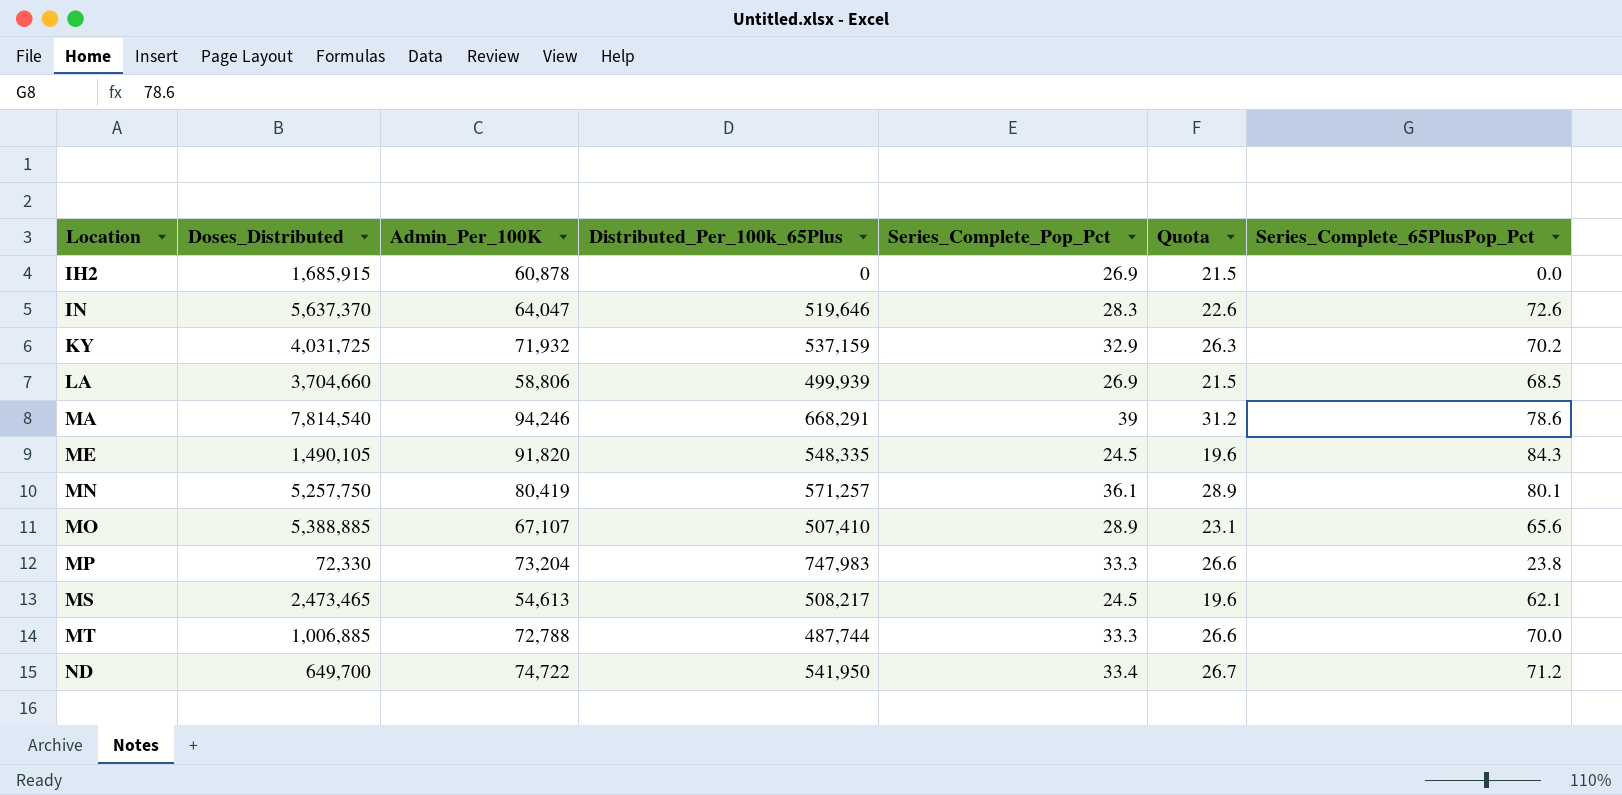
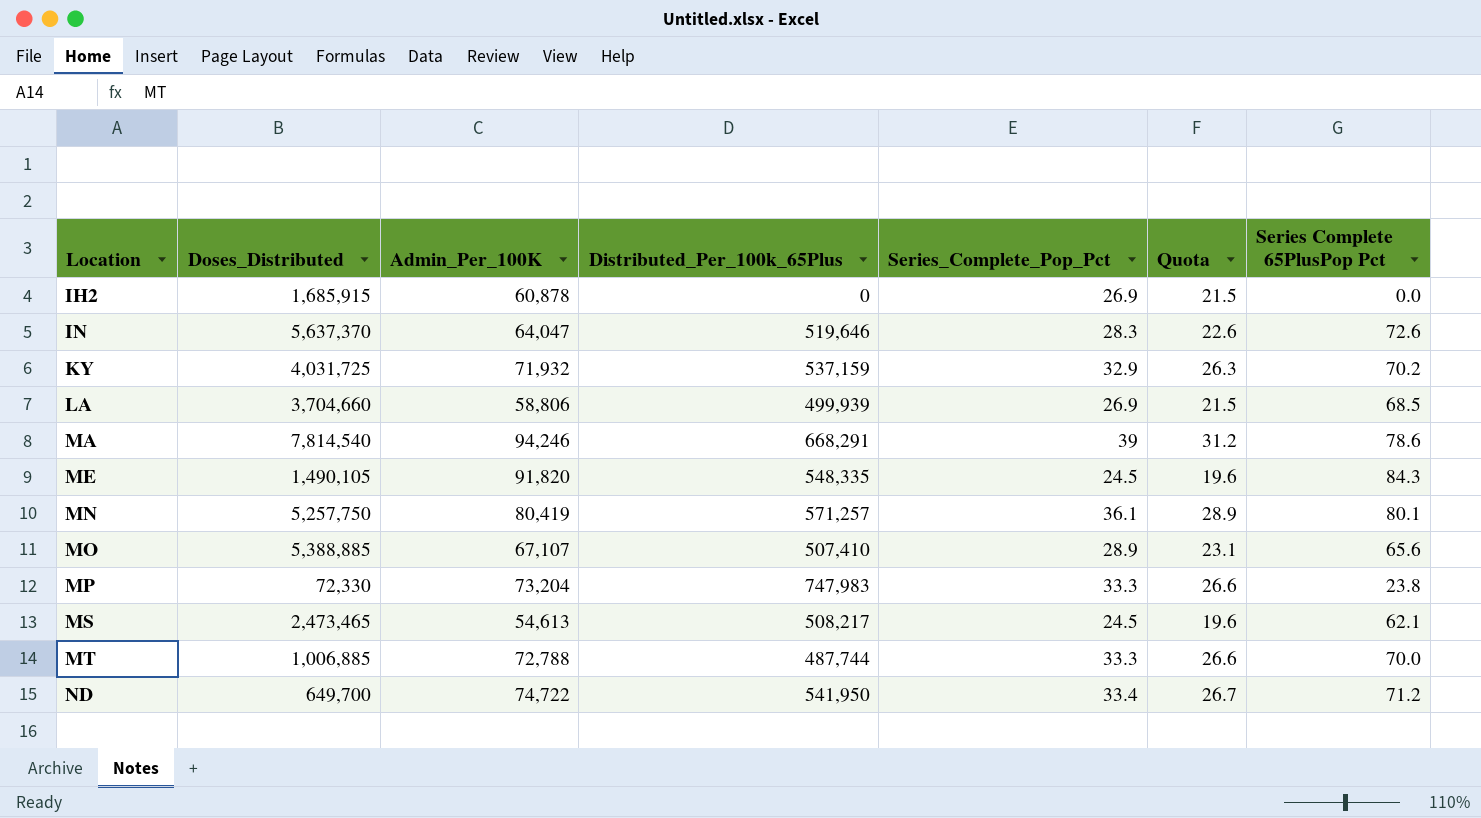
column name: Series_Complete_65PlusPop_Pct -> Series Complete 65PlusPop Pct

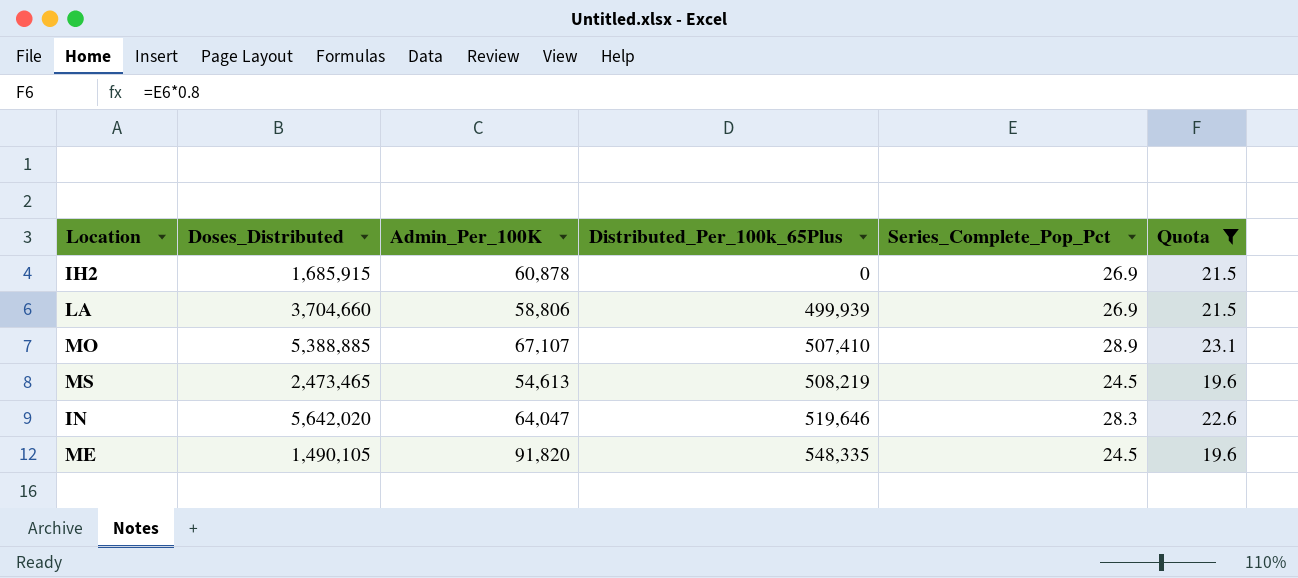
filter: none -> Quota <= 23.1
row order: Location ascending -> Distributed_Per_100k_65Plus ascending
column Series Complete 65PlusPop Pct | position: 7 -> none
MS | Distributed_Per_100k_65Plus: 508,217 -> 508,219
IN | Doses_Distributed: 5,637,370 -> 5,642,020

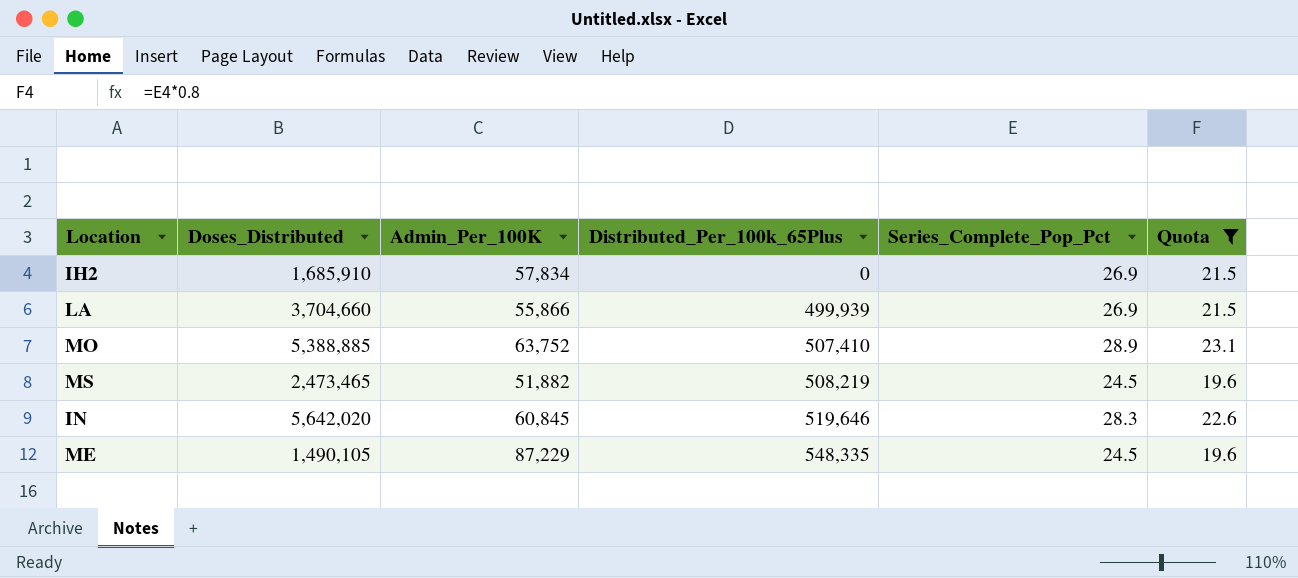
IH2 | Doses_Distributed: 1,685,915 -> 1,685,910
IH2 | Admin_Per_100K: 60,878 -> 57,834
LA | Admin_Per_100K: 58,806 -> 55,866
MO | Admin_Per_100K: 67,107 -> 63,752
MS | Admin_Per_100K: 54,613 -> 51,882
IN | Admin_Per_100K: 64,047 -> 60,845
ME | Admin_Per_100K: 91,820 -> 87,229

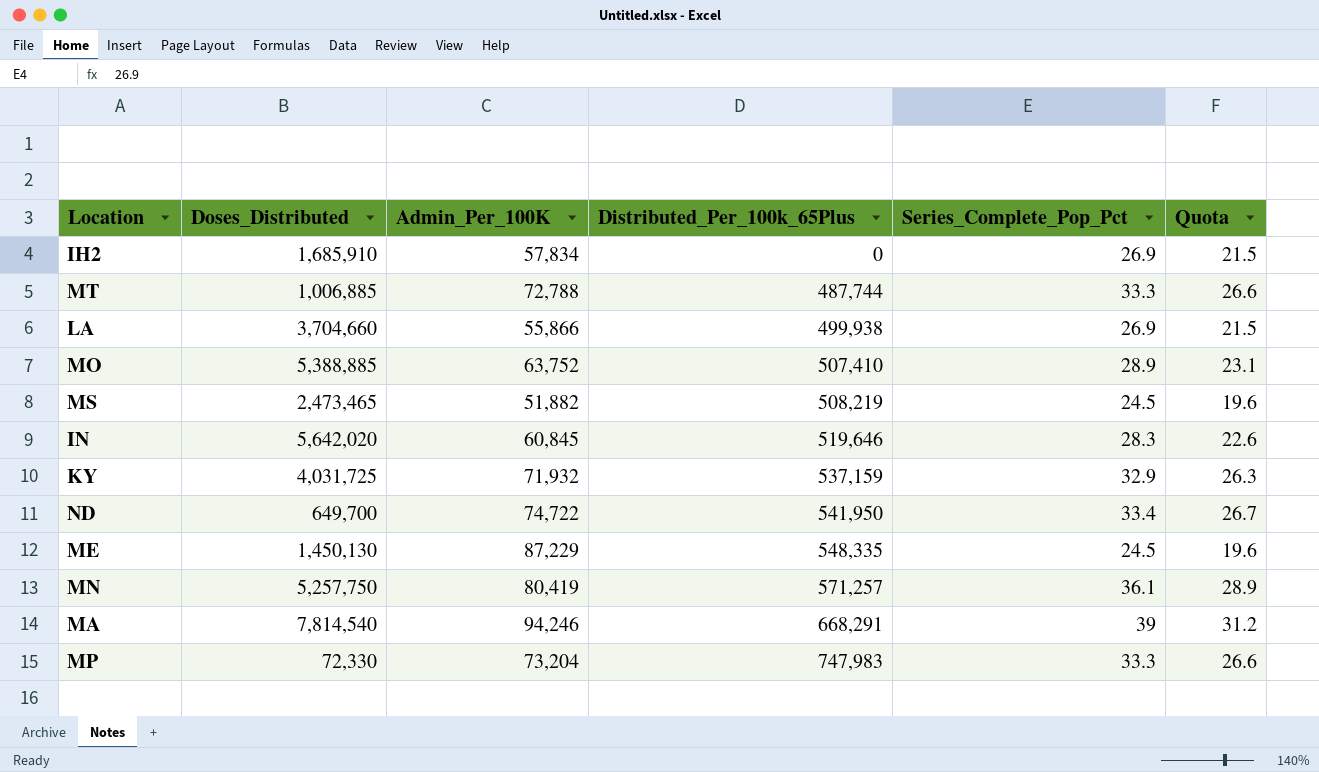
filter: Quota <= 23.1 -> none
LA | Distributed_Per_100k_65Plus: 499,939 -> 499,938
ME | Doses_Distributed: 1,490,105 -> 1,450,130

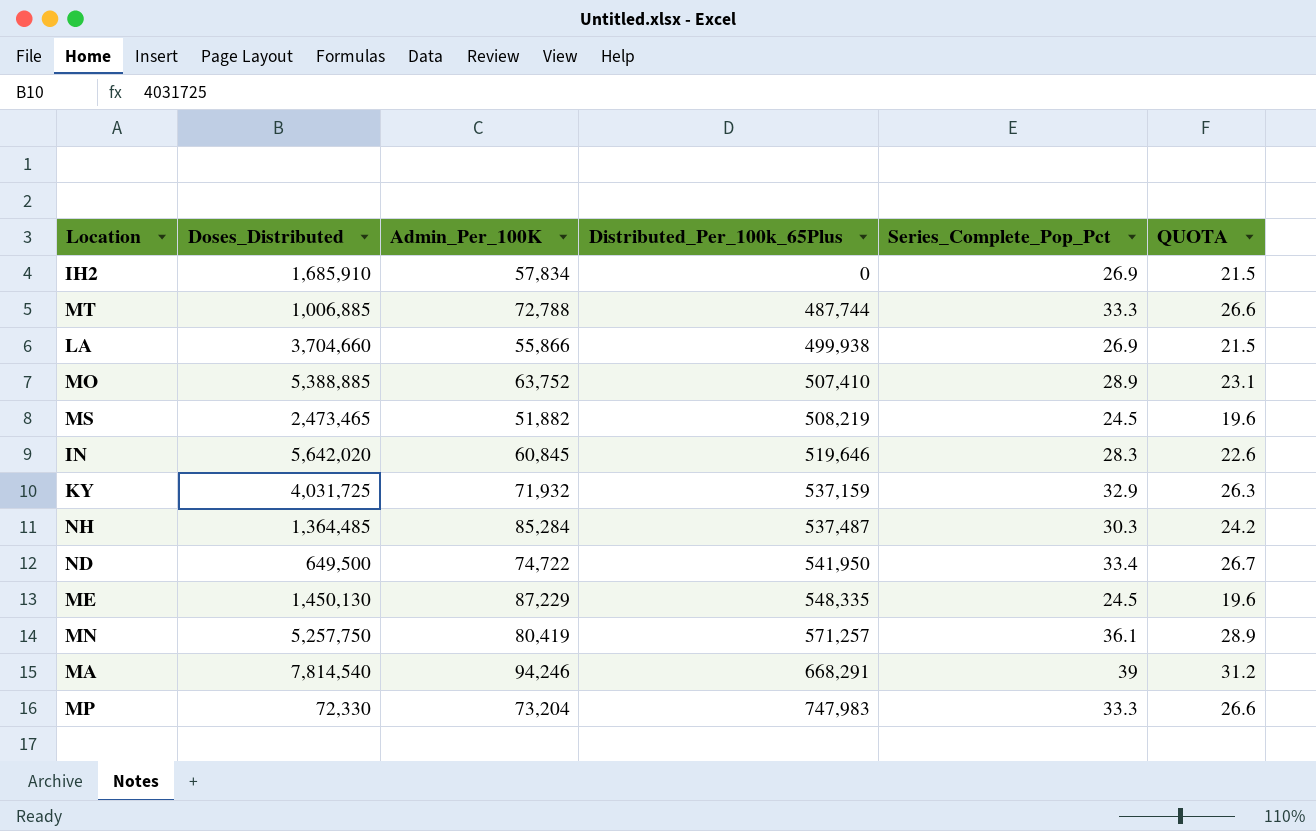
column name: Quota -> QUOTA
row NH: none -> 1,364,485 | 85,284 | 537,487 | 30.3 | 24.2
ND | Doses_Distributed: 649,700 -> 649,500

